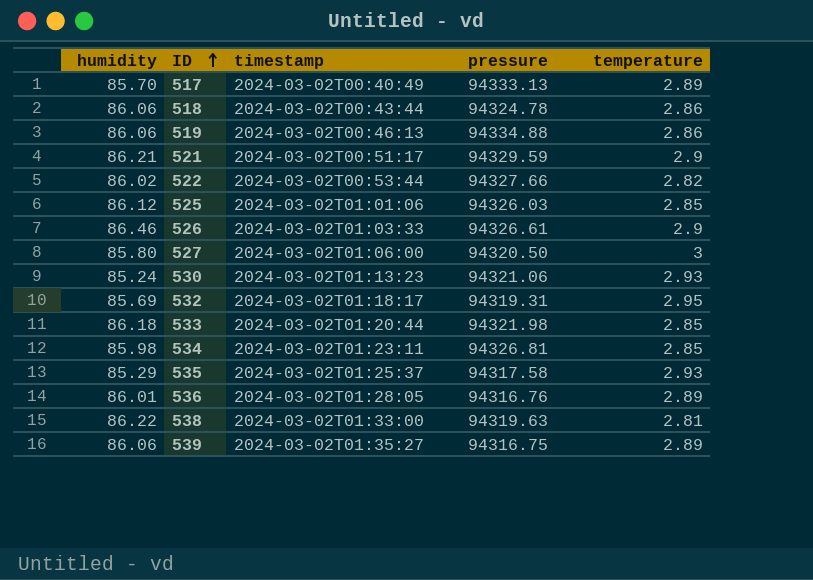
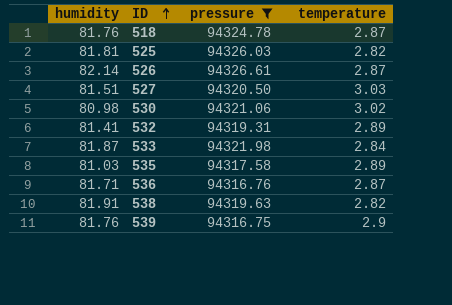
filter: none -> pressure <= 94326.61
column timestamp | position: 3 -> none
518 | humidity: 86.06 -> 81.76
518 | temperature: 2.86 -> 2.87
525 | humidity: 86.12 -> 81.81
525 | temperature: 2.85 -> 2.82
526 | humidity: 86.46 -> 82.14
526 | temperature: 2.9 -> 2.87
527 | humidity: 85.80 -> 81.51
527 | temperature: 3 -> 3.03
530 | humidity: 85.24 -> 80.98
530 | temperature: 2.93 -> 3.02
532 | humidity: 85.69 -> 81.41
532 | temperature: 2.95 -> 2.89
533 | humidity: 86.18 -> 81.87
533 | temperature: 2.85 -> 2.84
535 | humidity: 85.29 -> 81.03
535 | temperature: 2.93 -> 2.89
536 | humidity: 86.01 -> 81.71
536 | temperature: 2.89 -> 2.87
538 | humidity: 86.22 -> 81.91
538 | temperature: 2.81 -> 2.82
539 | humidity: 86.06 -> 81.76
539 | temperature: 2.89 -> 2.9

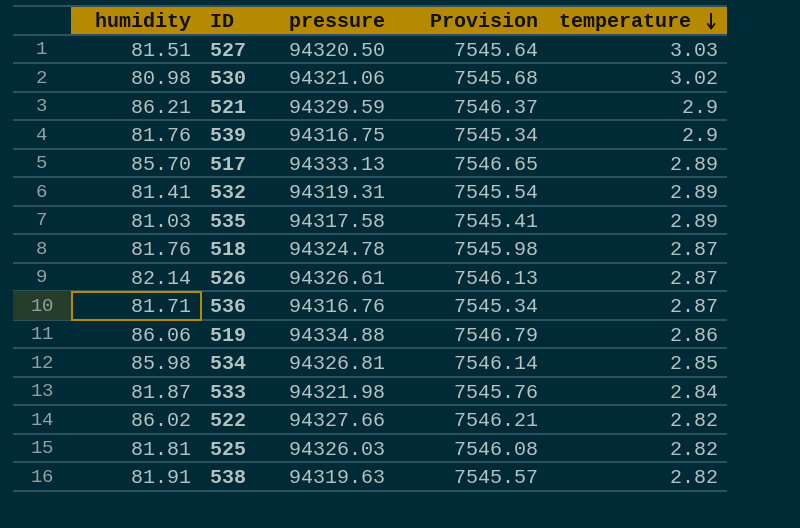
filter: pressure <= 94326.61 -> none
row order: ID ascending -> temperature descending
column Provision | formula: none -> [pressure] * 0.08

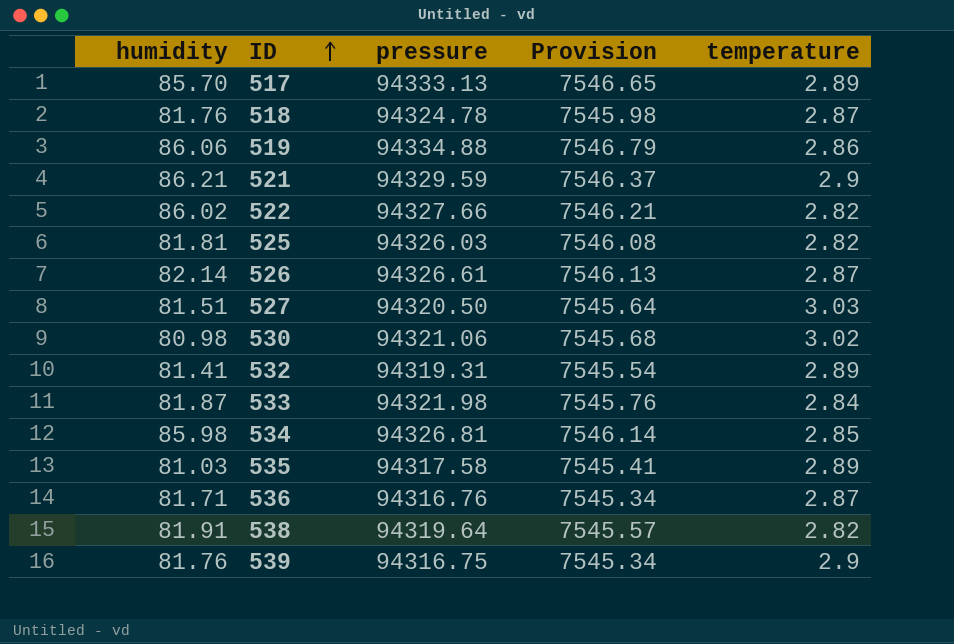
row order: temperature descending -> ID ascending
538 | pressure: 94319.63 -> 94319.64

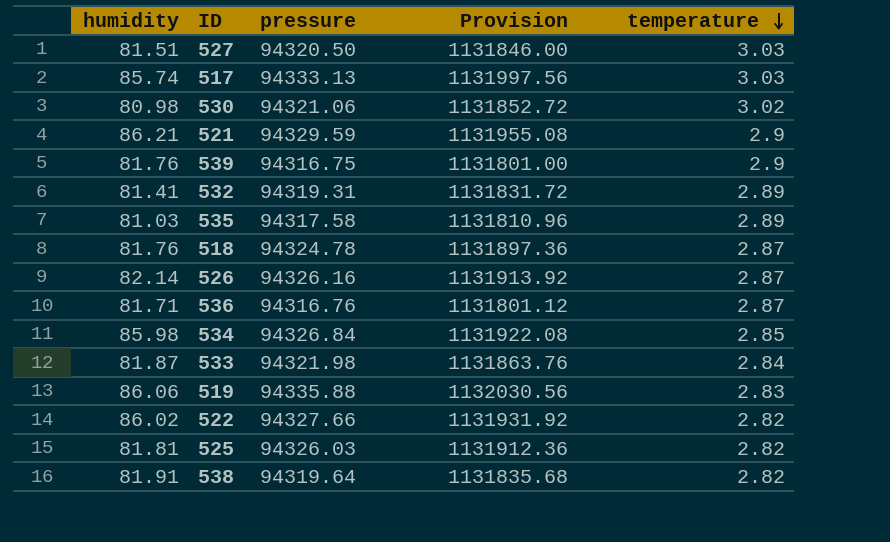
row order: ID ascending -> temperature descending
column Provision | formula: [pressure] * 0.08 -> [pressure] * 12
517 | humidity: 85.70 -> 85.74
517 | temperature: 2.89 -> 3.03
526 | pressure: 94326.61 -> 94326.16
534 | pressure: 94326.81 -> 94326.84
519 | pressure: 94334.88 -> 94335.88
519 | temperature: 2.86 -> 2.83

